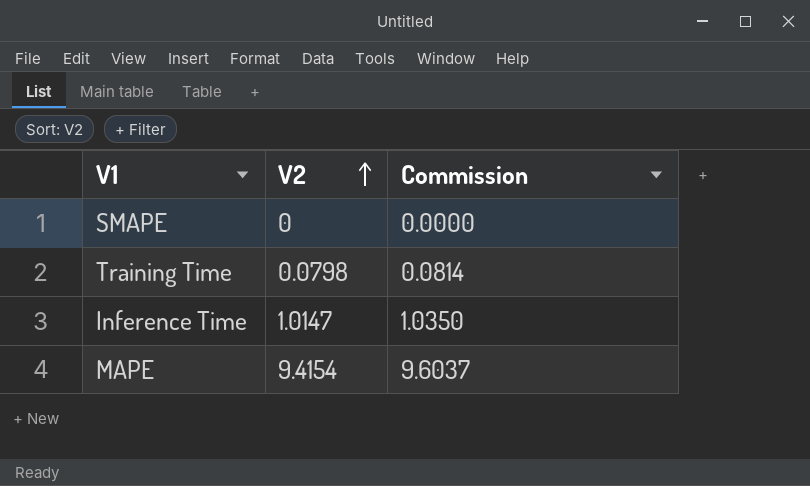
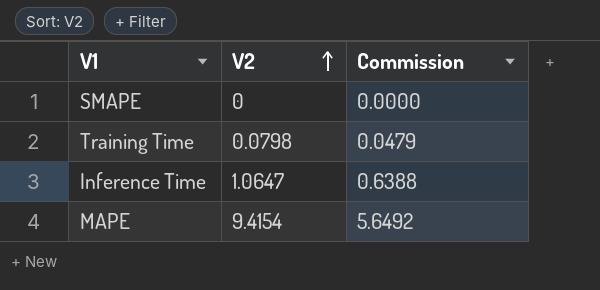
column Commission | formula: [V2] * 1.02 -> [V2] * 0.6
Inference Time | V2: 1.0147 -> 1.0647

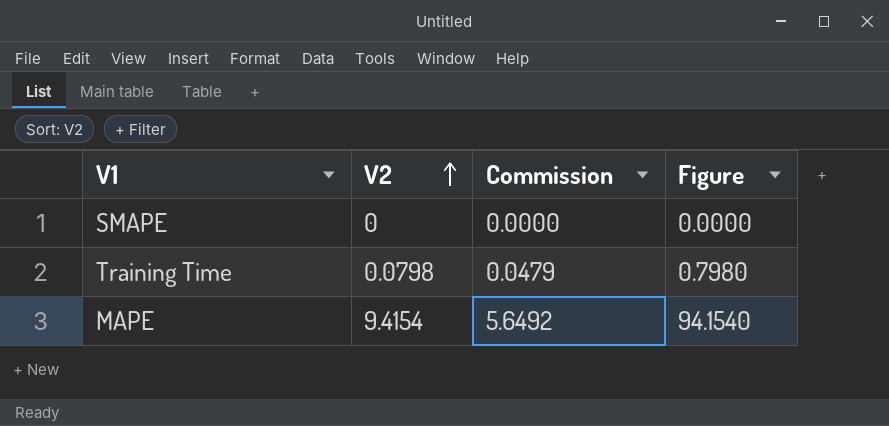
column Figure | formula: none -> [V2] * 10
row Inference Time: 1.0647 | 0.6388 -> none

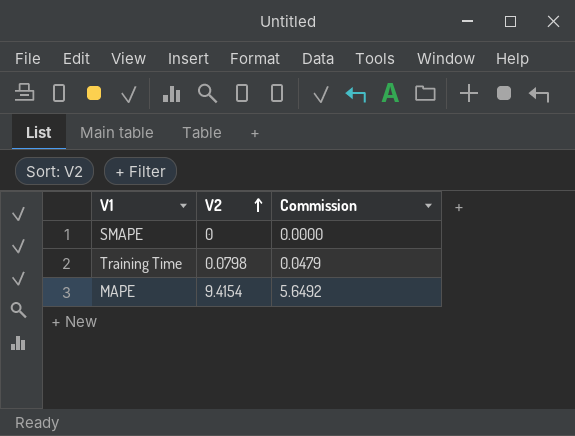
column Figure | formula: [V2] * 10 -> none

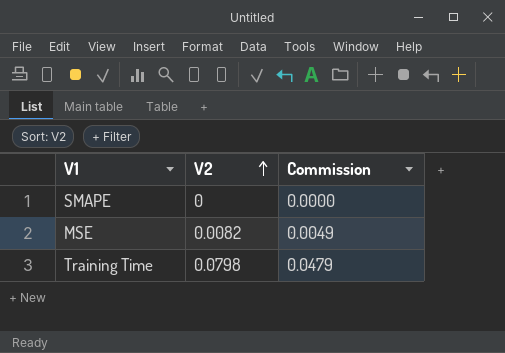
row MAPE: 9.4154 | 5.6492 -> none
row MSE: none -> 0.0082 | 0.0049

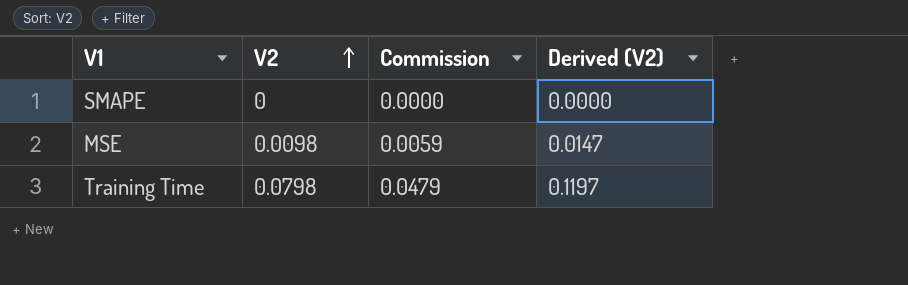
column Derived (V2) | formula: none -> [V2] * 1.5
MSE | V2: 0.0082 -> 0.0098
MSE | Commission: 0.0049 -> 0.0059

